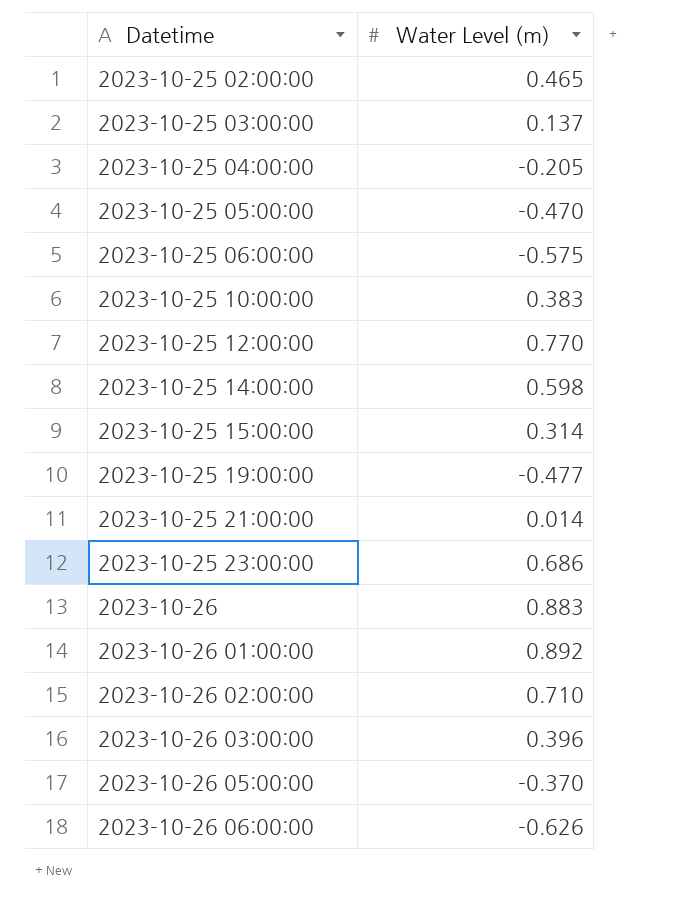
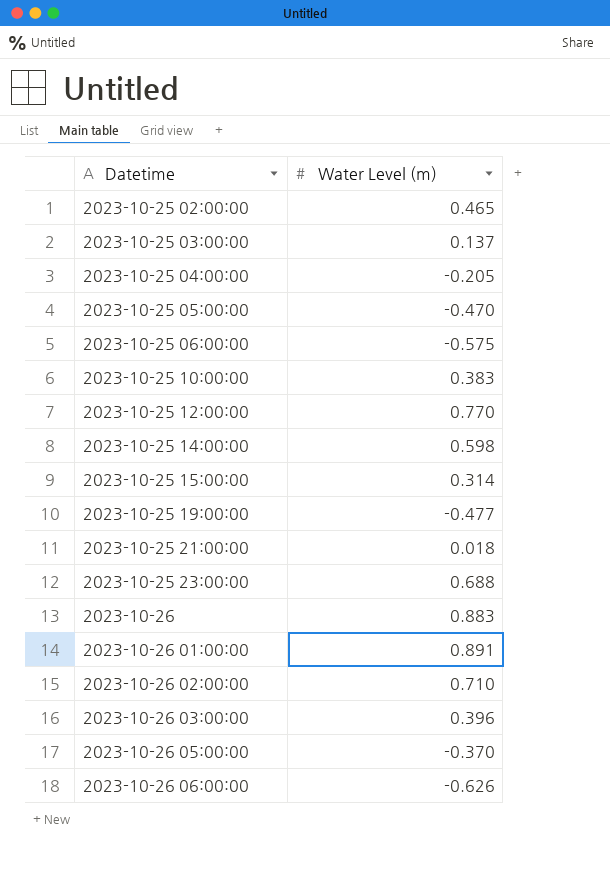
2023-10-25 21:00:00 | Water Level (m): 0.014 -> 0.018
2023-10-25 23:00:00 | Water Level (m): 0.686 -> 0.688
2023-10-26 01:00:00 | Water Level (m): 0.892 -> 0.891

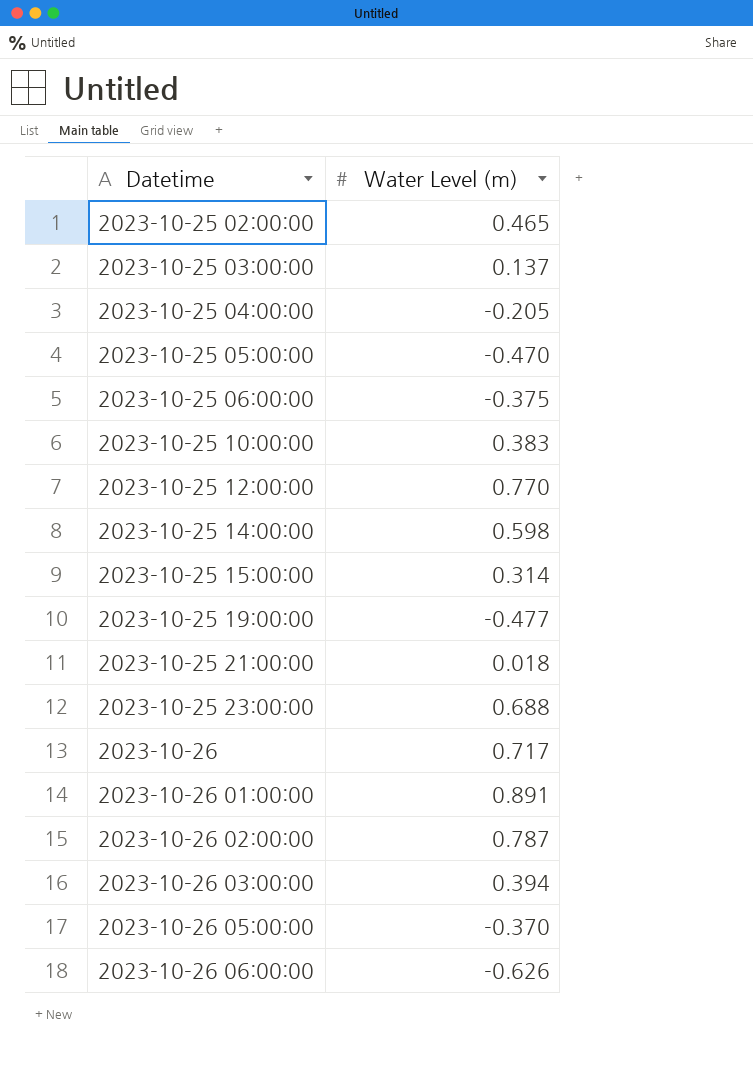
2023-10-25 06:00:00 | Water Level (m): -0.575 -> -0.375
2023-10-26 | Water Level (m): 0.883 -> 0.717
2023-10-26 02:00:00 | Water Level (m): 0.710 -> 0.787
2023-10-26 03:00:00 | Water Level (m): 0.396 -> 0.394

